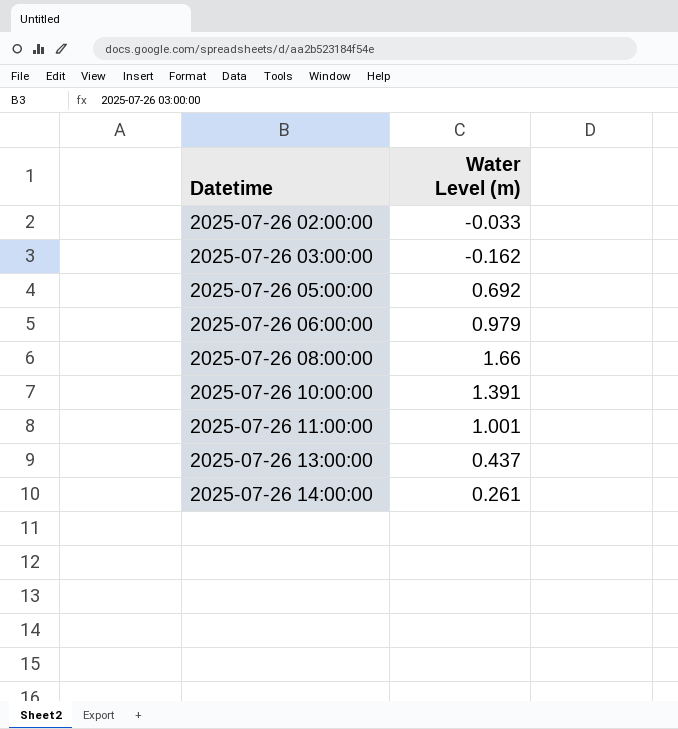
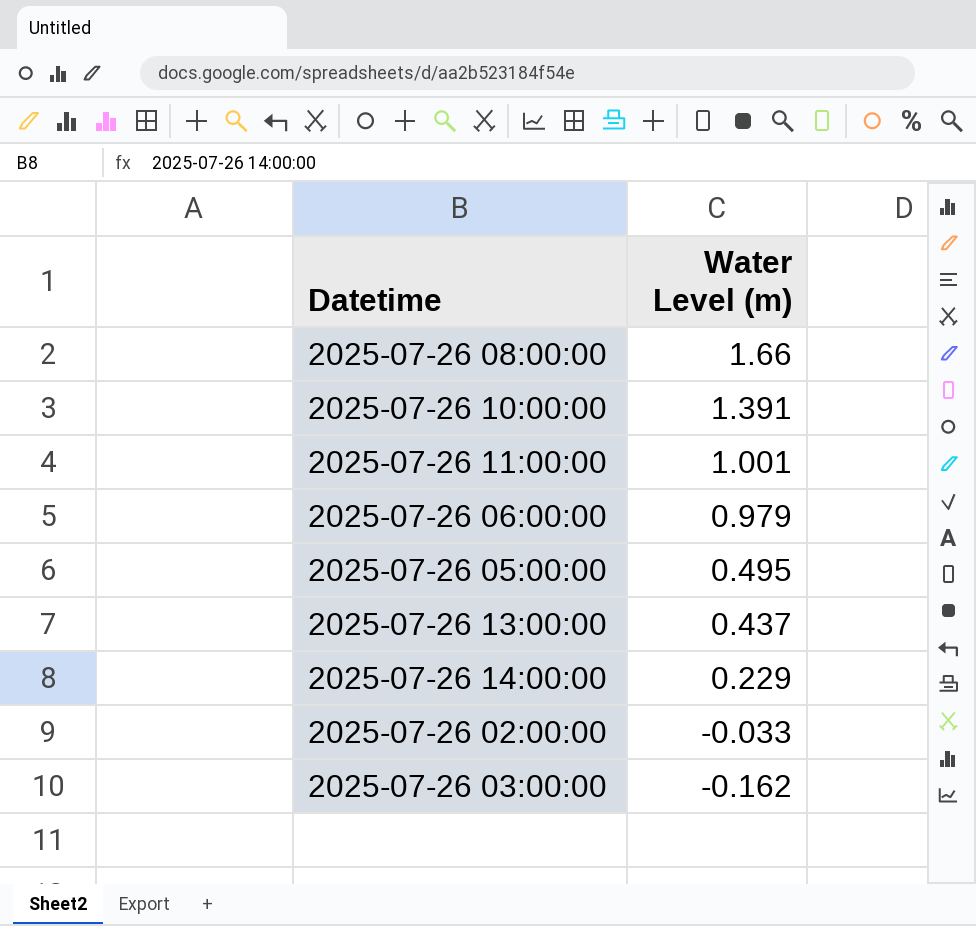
row order: Datetime ascending -> Water Level (m) descending
2025-07-26 05:00:00 | Water Level (m): 0.692 -> 0.495
2025-07-26 14:00:00 | Water Level (m): 0.261 -> 0.229

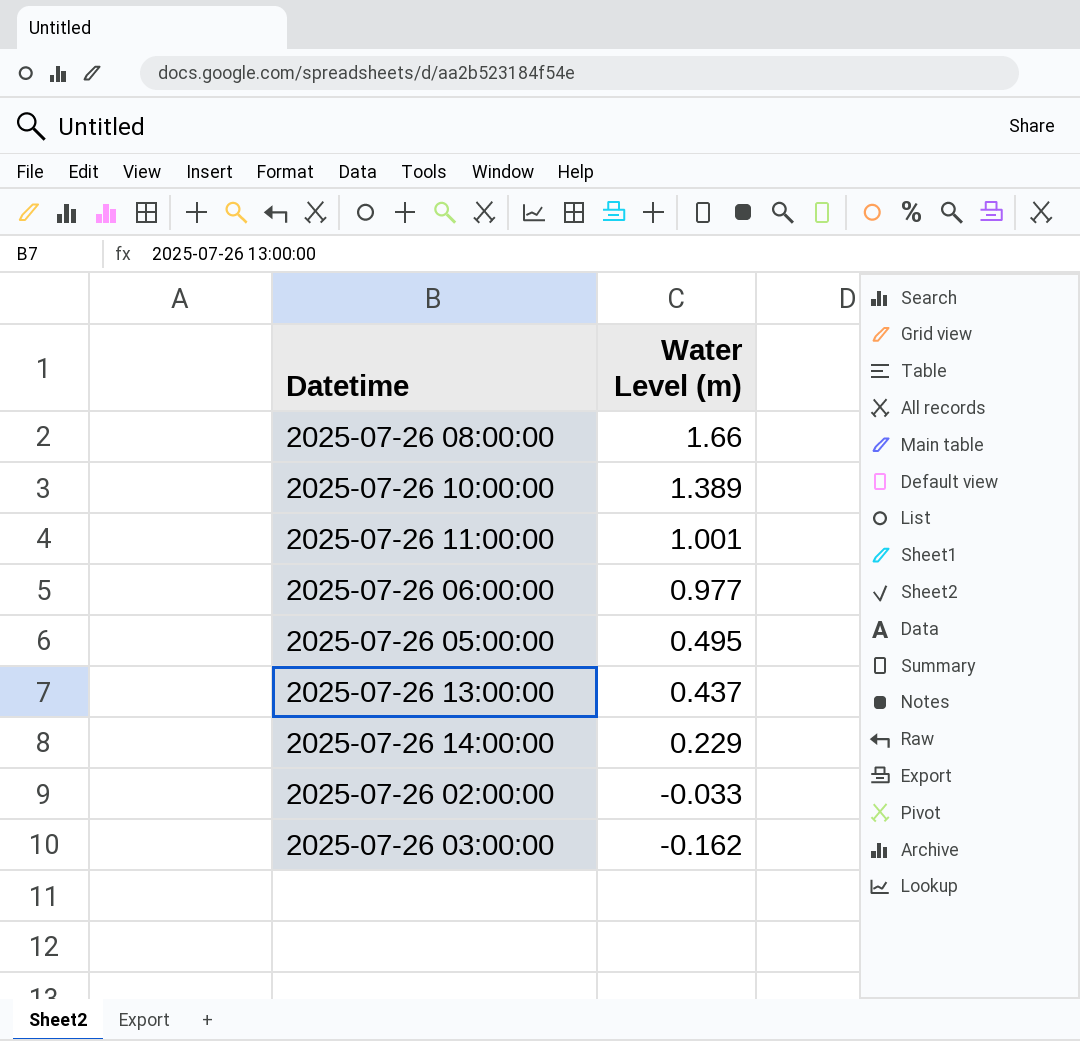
2025-07-26 10:00:00 | Water Level (m): 1.391 -> 1.389
2025-07-26 06:00:00 | Water Level (m): 0.979 -> 0.977

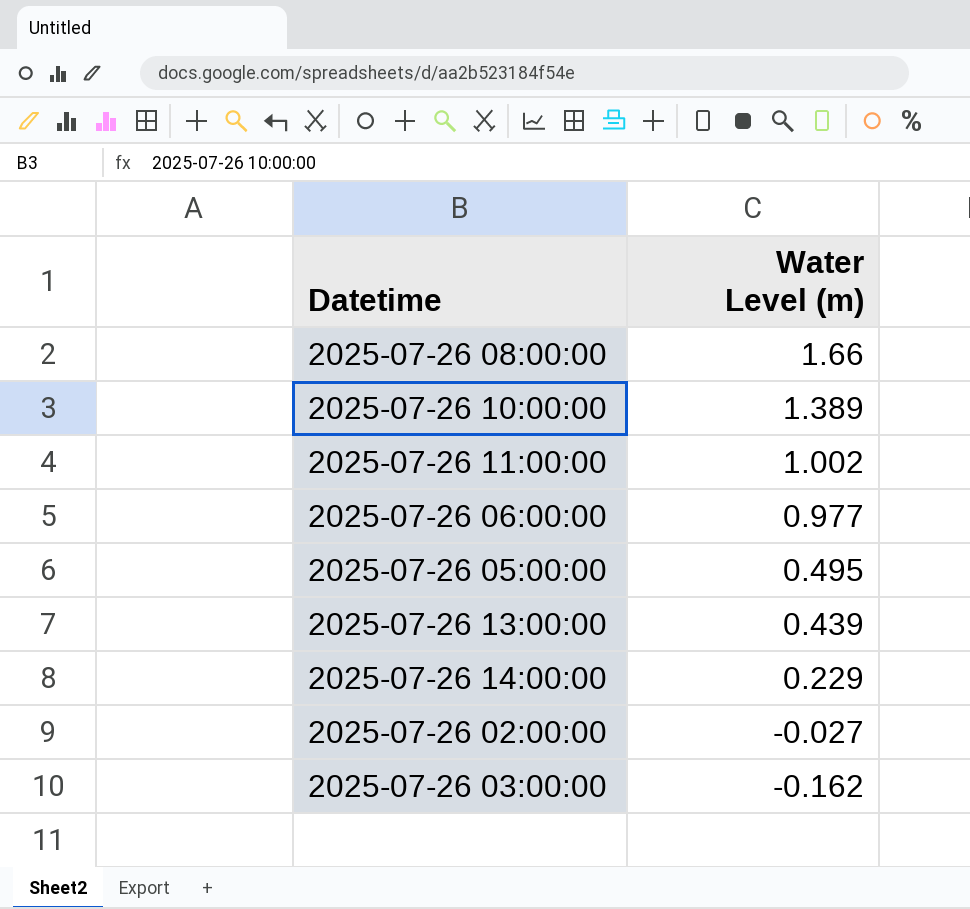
2025-07-26 11:00:00 | Water Level (m): 1.001 -> 1.002
2025-07-26 13:00:00 | Water Level (m): 0.437 -> 0.439
2025-07-26 02:00:00 | Water Level (m): -0.033 -> -0.027

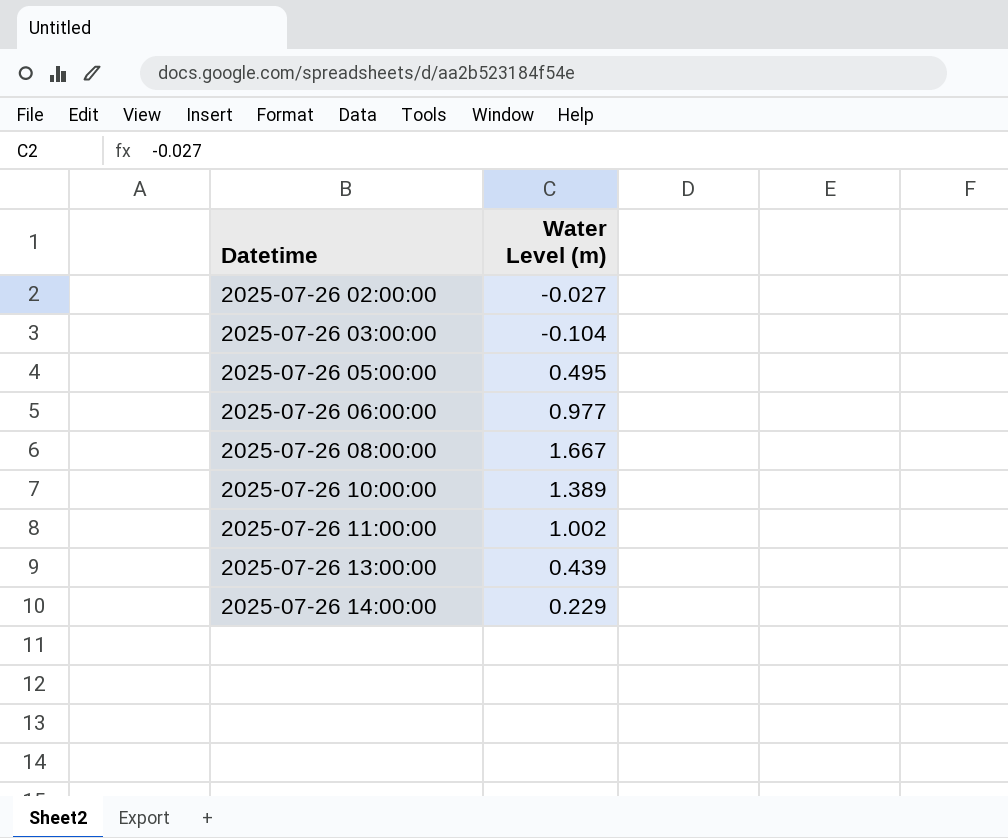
row order: Water Level (m) descending -> Datetime ascending
2025-07-26 03:00:00 | Water Level (m): -0.162 -> -0.104
2025-07-26 08:00:00 | Water Level (m): 1.66 -> 1.667

